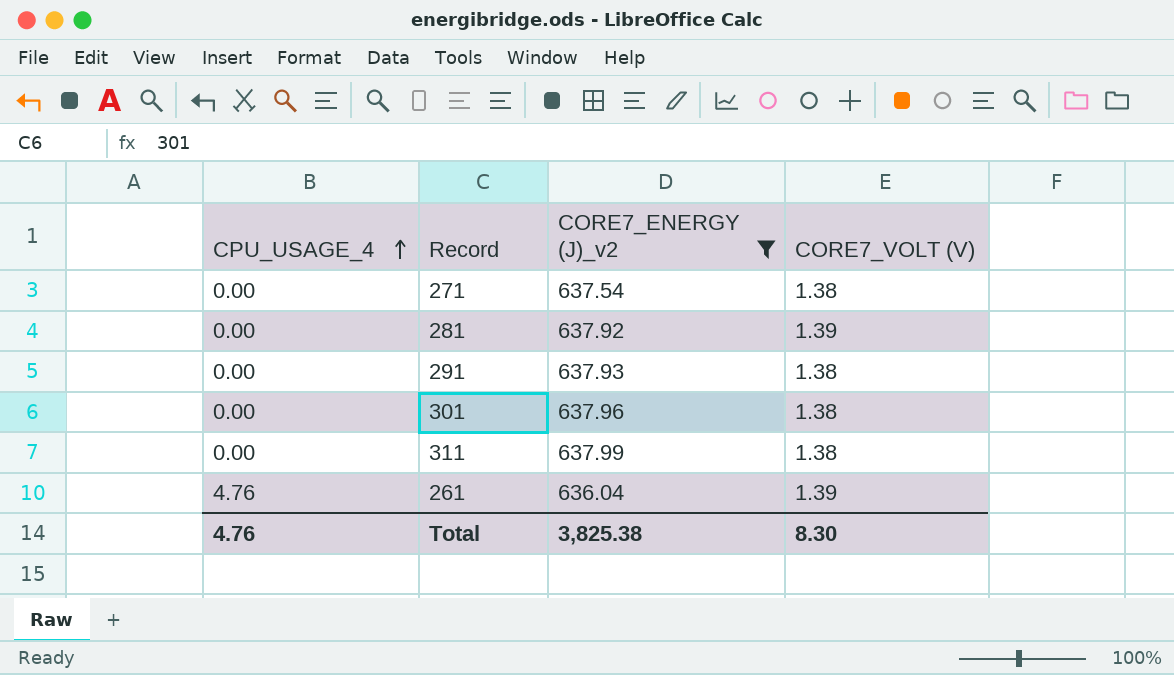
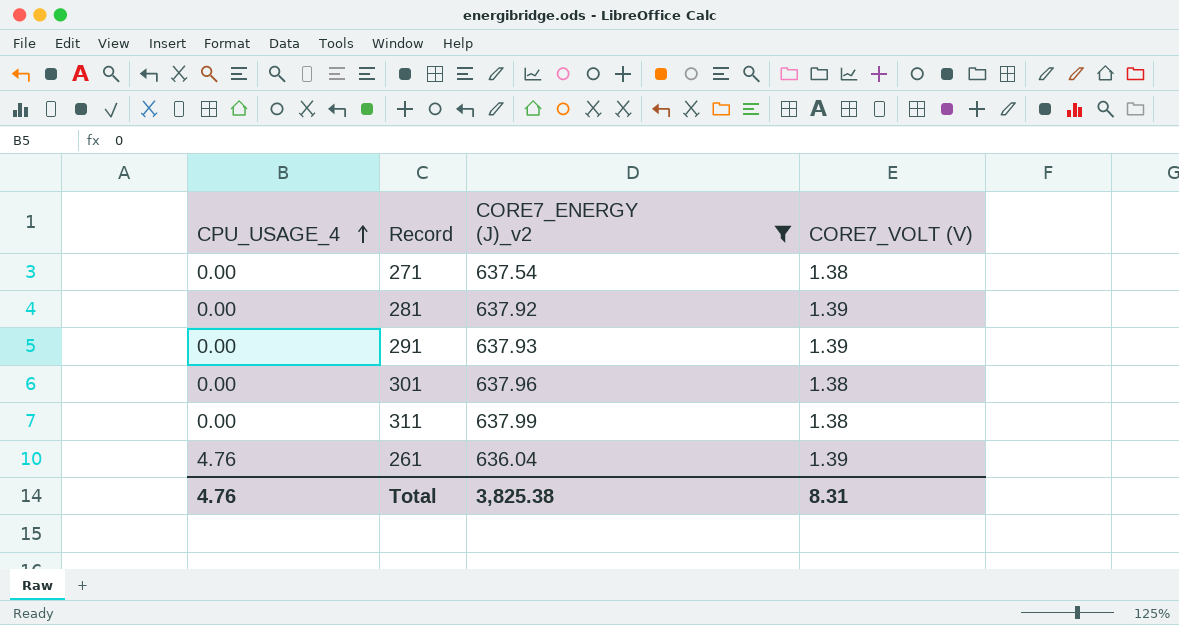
291 | CORE7_VOLT (V): 1.38 -> 1.39
Total | CORE7_VOLT (V): 8.30 -> 8.31

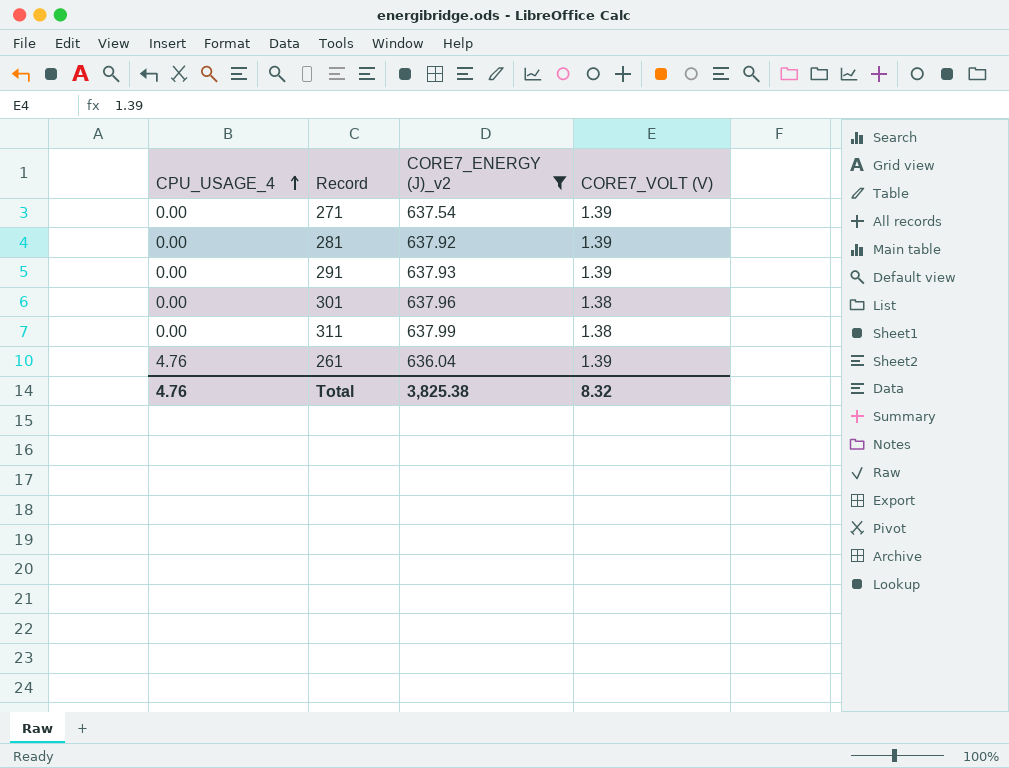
271 | CORE7_VOLT (V): 1.38 -> 1.39
Total | CORE7_VOLT (V): 8.31 -> 8.32

